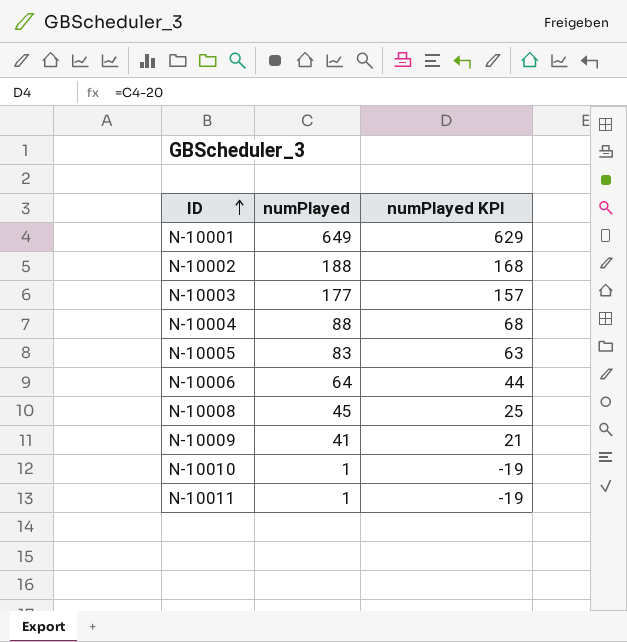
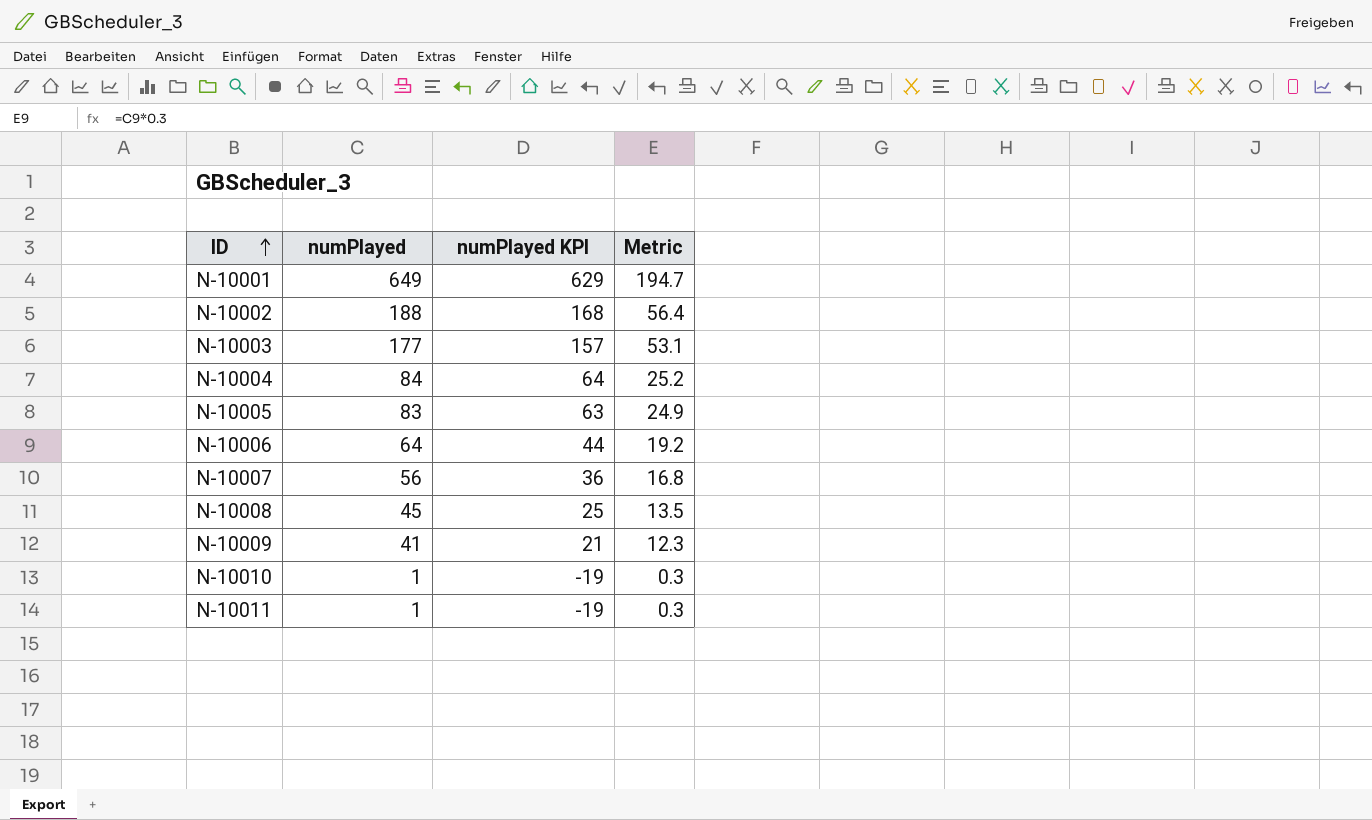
column Metric | formula: none -> [numPlayed] * 0.3
N-10004 | numPlayed: 88 -> 84
N-10004 | numPlayed KPI: 68 -> 64
row N-10007: none -> 56 | 36 | 16.8

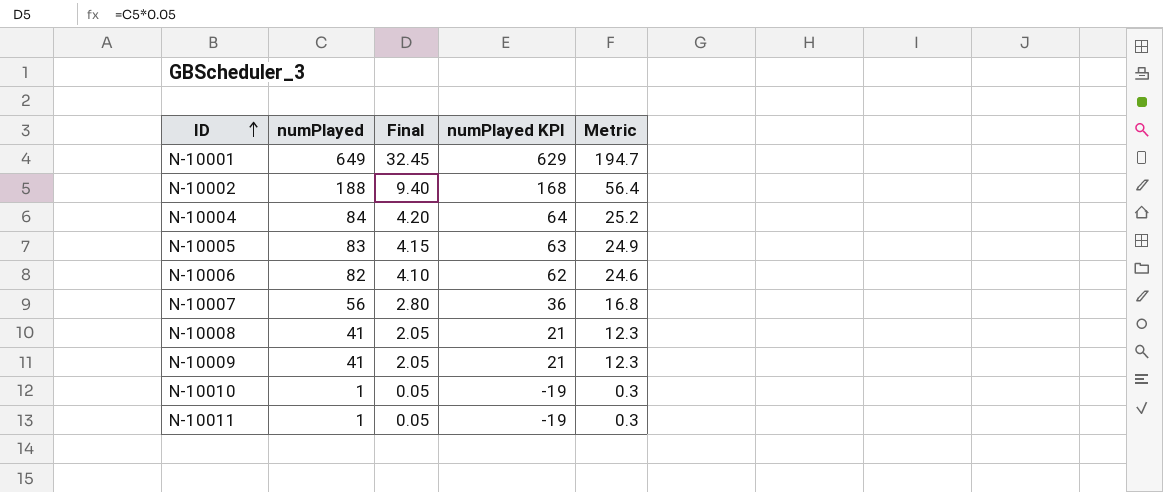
column Final | formula: none -> [numPlayed] * 0.05
row N-10003: 177 | 157 | 53.1 -> none
N-10006 | numPlayed: 64 -> 82
N-10006 | numPlayed KPI: 44 -> 62
N-10006 | Metric: 19.2 -> 24.6
N-10008 | numPlayed: 45 -> 41
N-10008 | numPlayed KPI: 25 -> 21
N-10008 | Metric: 13.5 -> 12.3

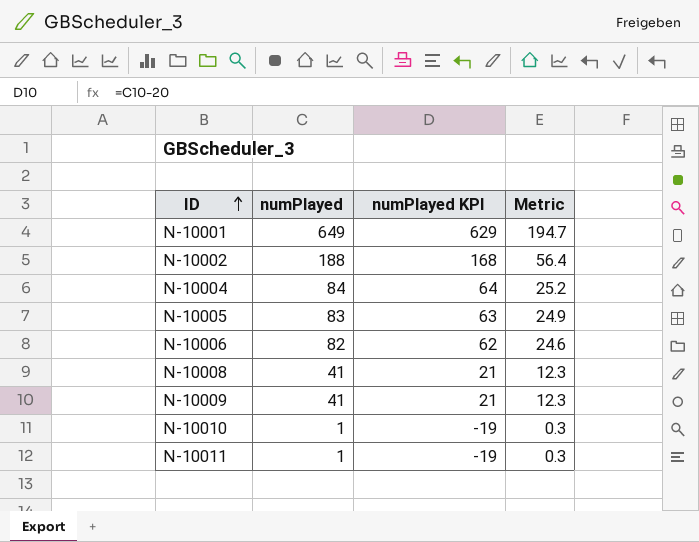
column Final | formula: [numPlayed] * 0.05 -> none
row N-10007: 56 | 2.80 | 36 | 16.8 -> none

